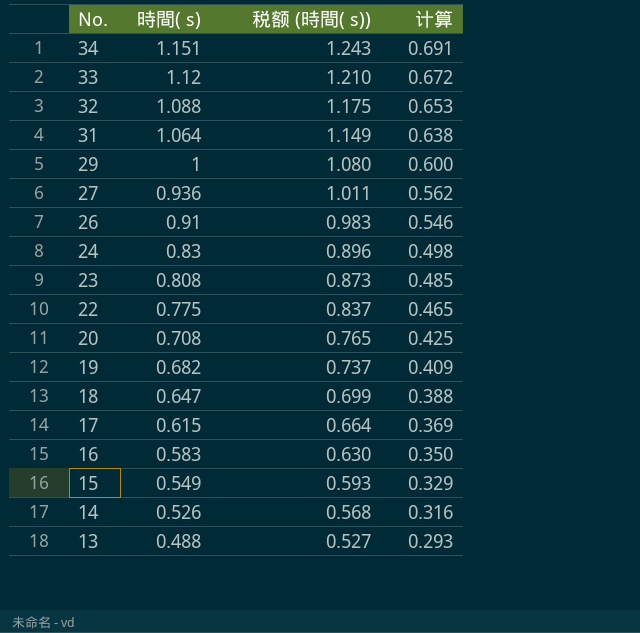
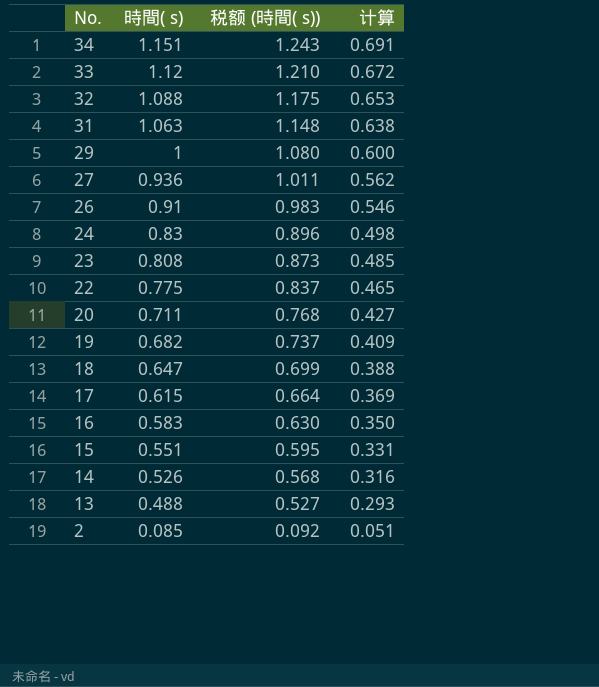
31 | 時間( s): 1.064 -> 1.063
31 | 税额 (時間( s)): 1.149 -> 1.148
20 | 時間( s): 0.708 -> 0.711
20 | 税额 (時間( s)): 0.765 -> 0.768
20 | 计算: 0.425 -> 0.427
15 | 時間( s): 0.549 -> 0.551
15 | 税额 (時間( s)): 0.593 -> 0.595
15 | 计算: 0.329 -> 0.331
row 2: none -> 0.085 | 0.092 | 0.051

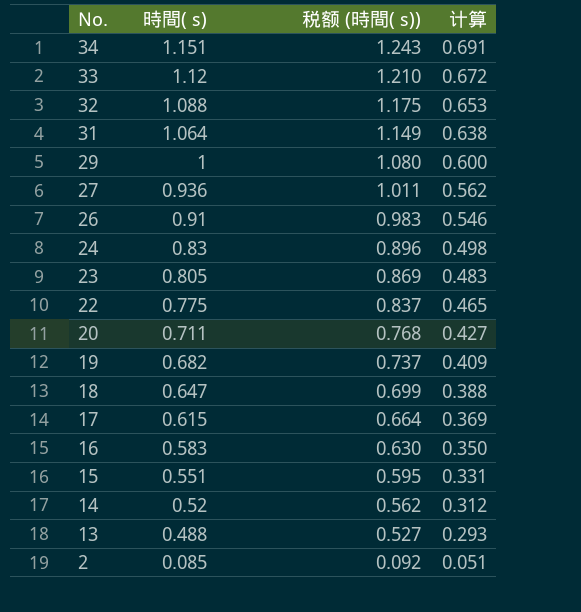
31 | 時間( s): 1.063 -> 1.064
31 | 税额 (時間( s)): 1.148 -> 1.149
23 | 時間( s): 0.808 -> 0.805
23 | 税额 (時間( s)): 0.873 -> 0.869
23 | 计算: 0.485 -> 0.483
14 | 時間( s): 0.526 -> 0.52
14 | 税额 (時間( s)): 0.568 -> 0.562
14 | 计算: 0.316 -> 0.312

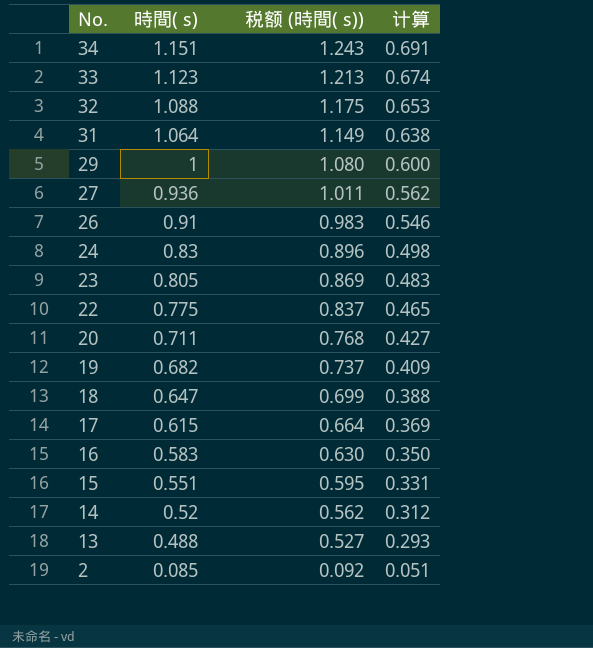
33 | 時間( s): 1.12 -> 1.123
33 | 税额 (時間( s)): 1.210 -> 1.213
33 | 计算: 0.672 -> 0.674

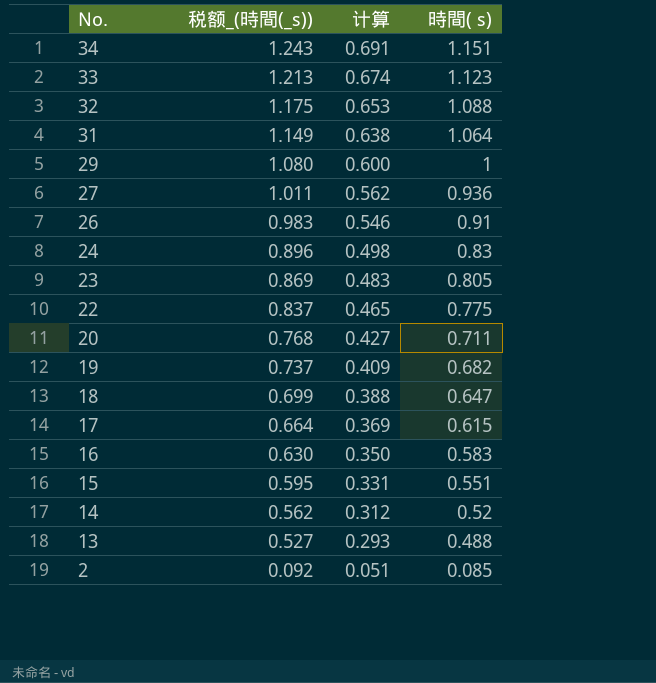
column name: 税额 (時間( s)) -> 税额_(時間(_s))
column 時間( s) | position: 2 -> 4

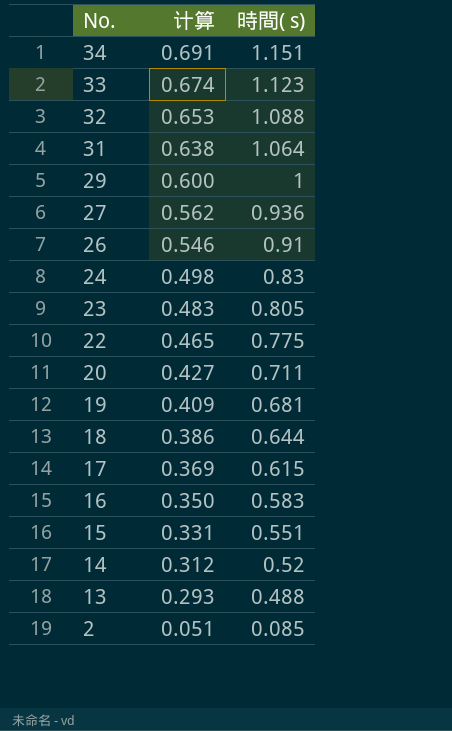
column 税额_(時間(_s)) | formula: [時間( s)] * 1.08 -> none
19 | 時間( s): 0.682 -> 0.681
18 | 计算: 0.388 -> 0.386
18 | 時間( s): 0.647 -> 0.644

